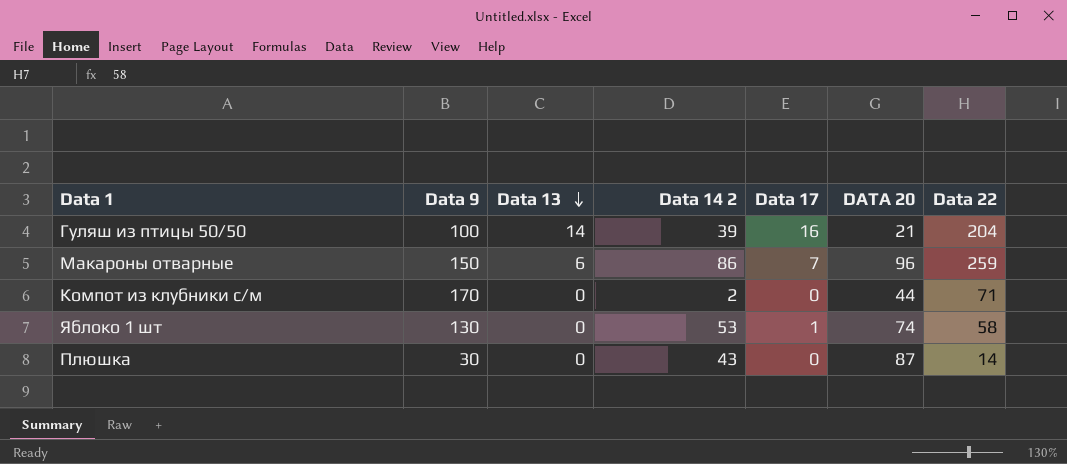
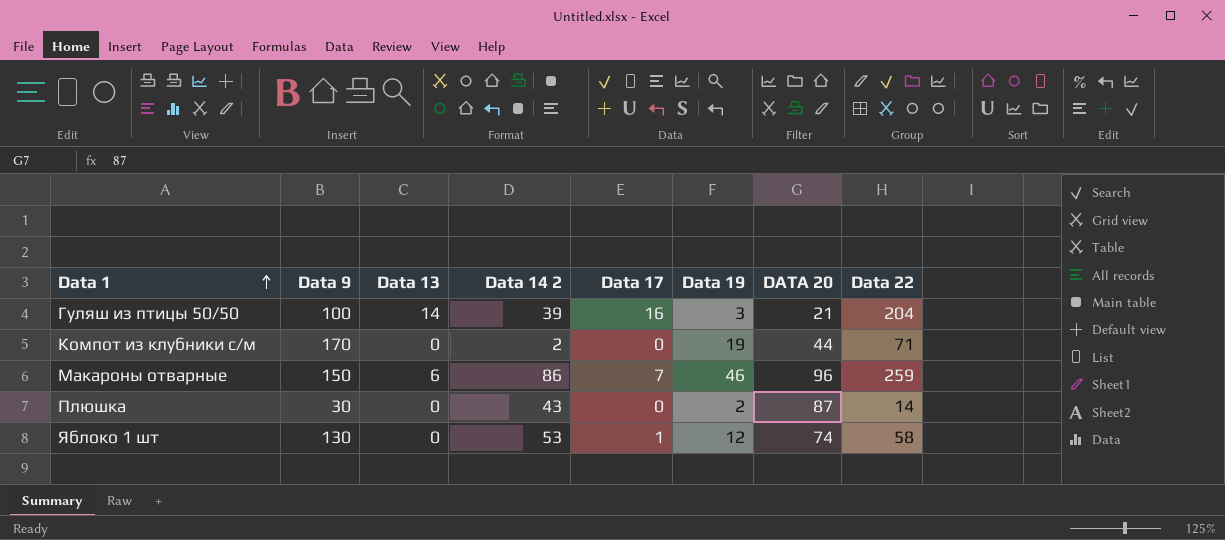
row order: Data 13 descending -> Data 1 ascending
column Data 19 | position: none -> 6

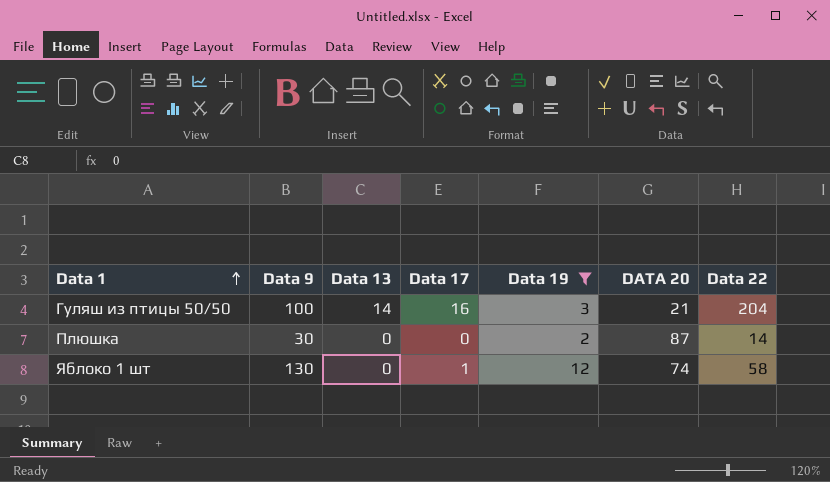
filter: none -> Data 19 <= 12
column Data 14 2 | position: 4 -> none

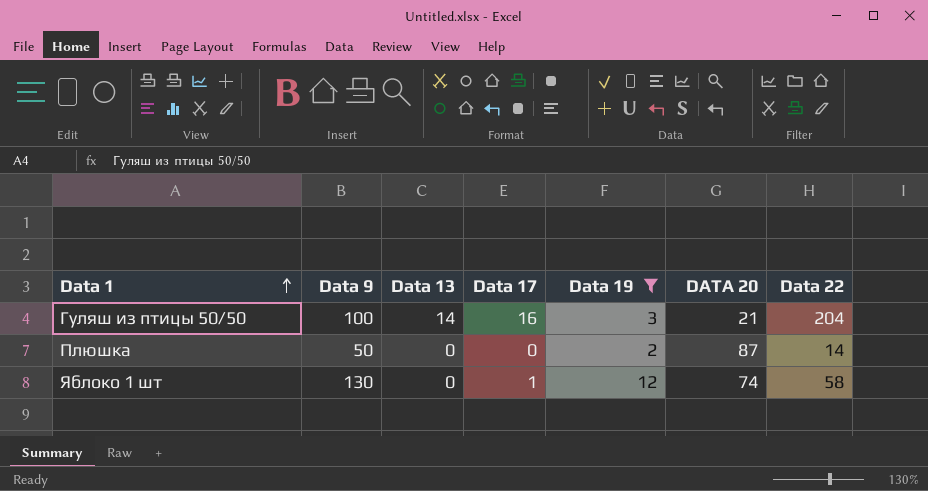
Плюшка | Data 9: 30 -> 50

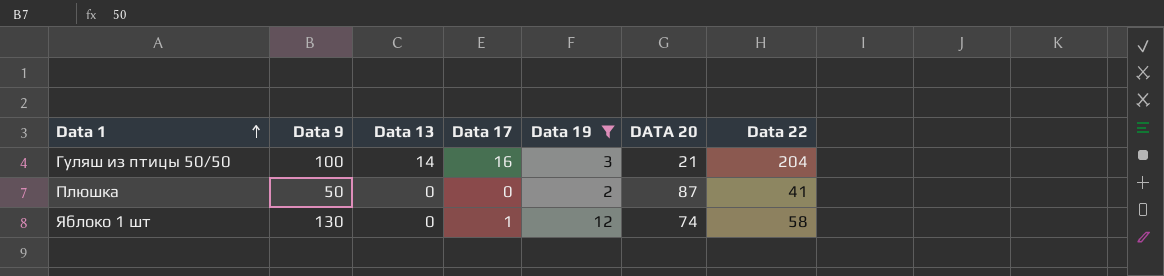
Плюшка | Data 22: 14 -> 41

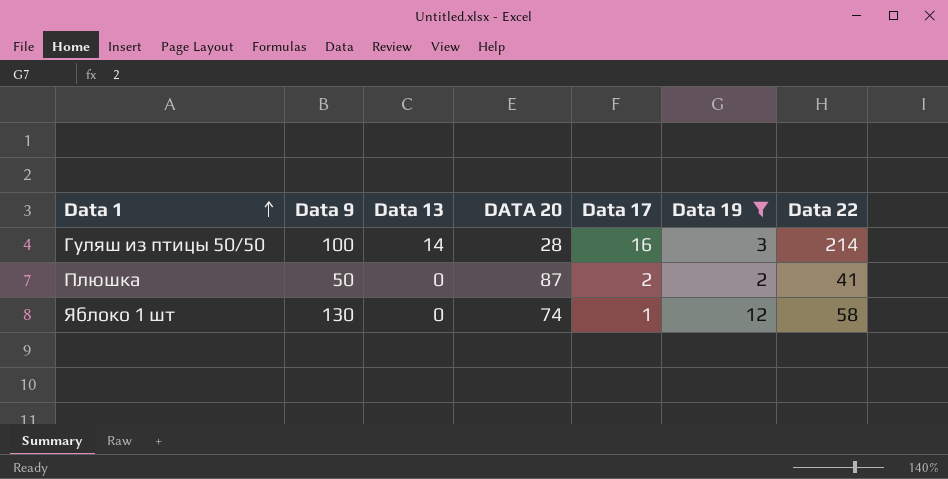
column DATA 20 | position: 6 -> 4
Гуляш из птицы 50/50 | DATA 20: 21 -> 28
Гуляш из птицы 50/50 | Data 22: 204 -> 214
Плюшка | Data 17: 0 -> 2

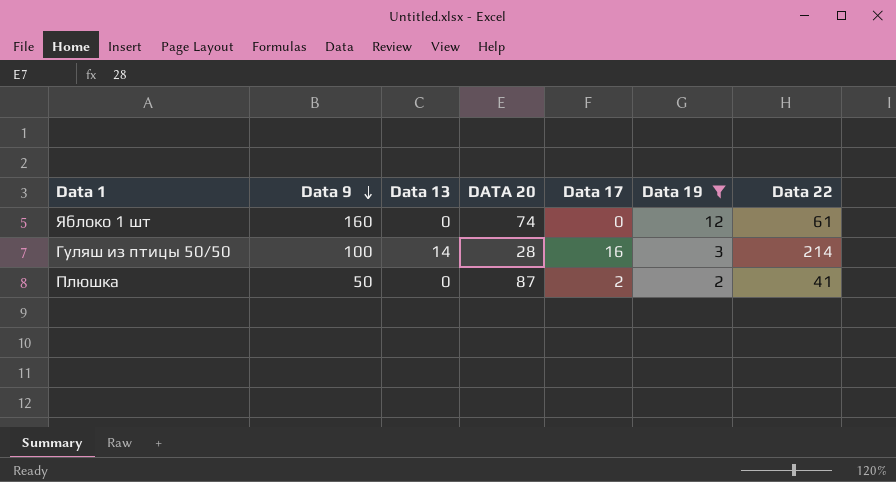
row order: Data 1 ascending -> Data 9 descending
Яблоко 1 шт | Data 9: 130 -> 160
Яблоко 1 шт | Data 17: 1 -> 0
Яблоко 1 шт | Data 22: 58 -> 61

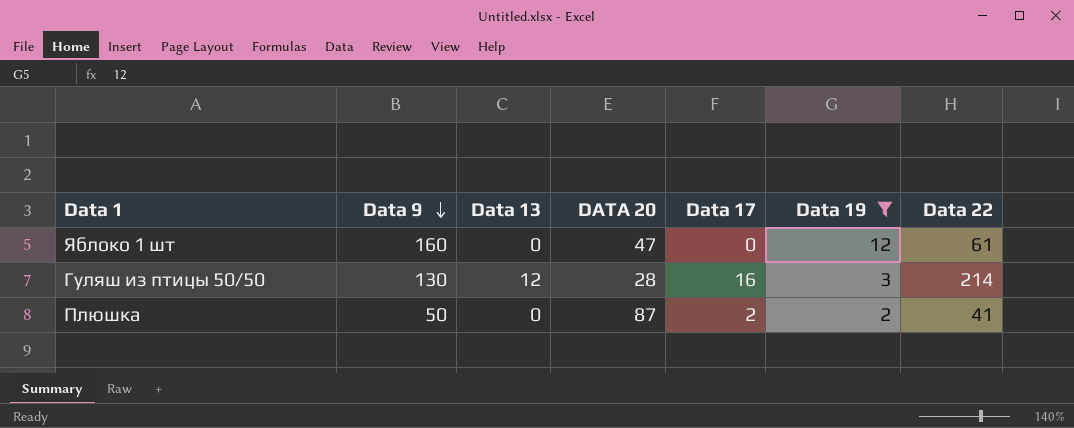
Яблоко 1 шт | DATA 20: 74 -> 47
Гуляш из птицы 50/50 | Data 9: 100 -> 130
Гуляш из птицы 50/50 | Data 13: 14 -> 12

